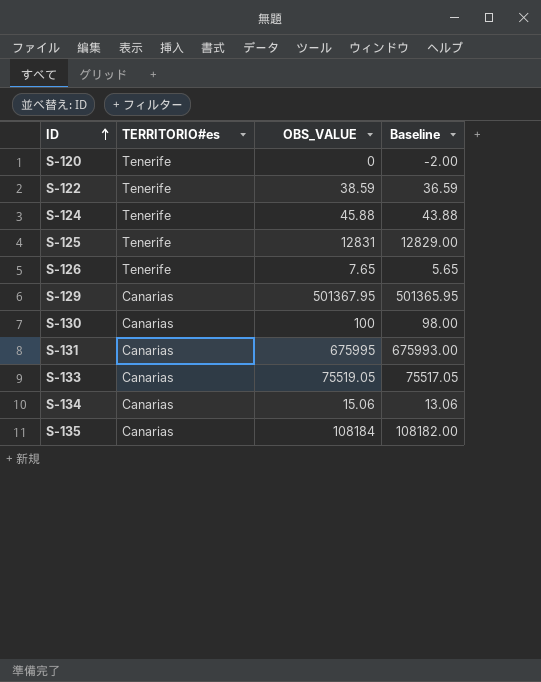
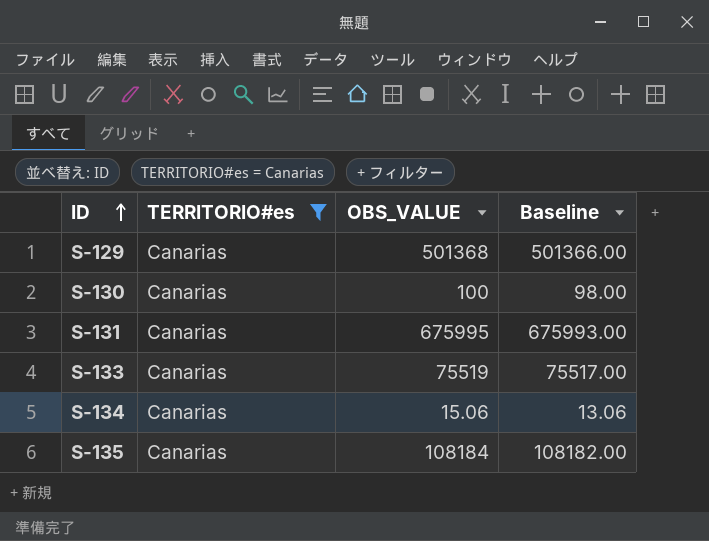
filter: none -> TERRITORIO#es = Canarias
S-129 | OBS_VALUE: 501367.95 -> 501368
S-129 | Baseline: 501365.95 -> 501366.00
S-133 | OBS_VALUE: 75519.05 -> 75519
S-133 | Baseline: 75517.05 -> 75517.00

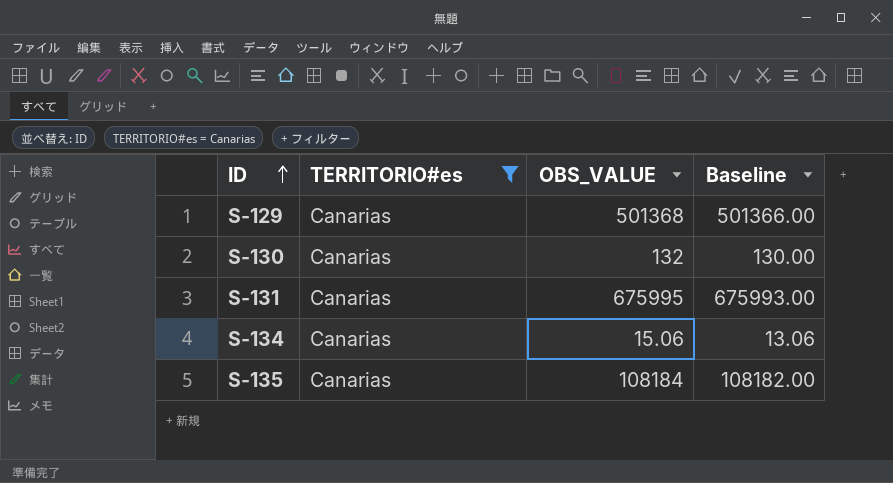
row S-133: Canarias | 75519 | 75517.00 -> none
S-130 | OBS_VALUE: 100 -> 132
S-130 | Baseline: 98.00 -> 130.00

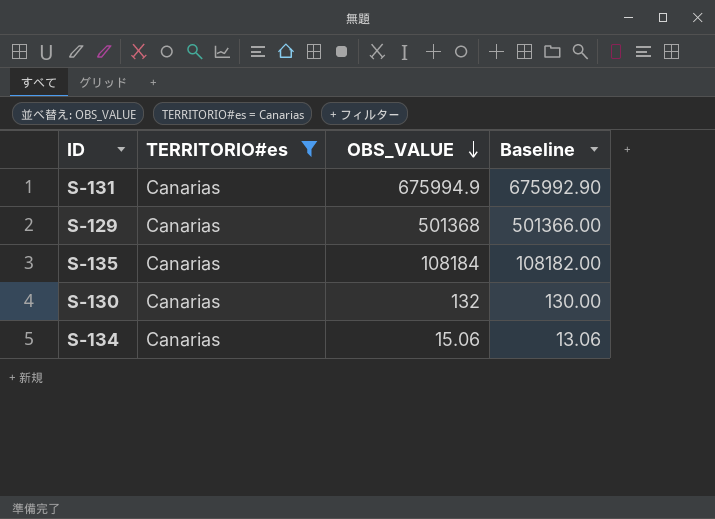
row order: ID ascending -> OBS_VALUE descending
S-131 | OBS_VALUE: 675995 -> 675994.9
S-131 | Baseline: 675993.00 -> 675992.90

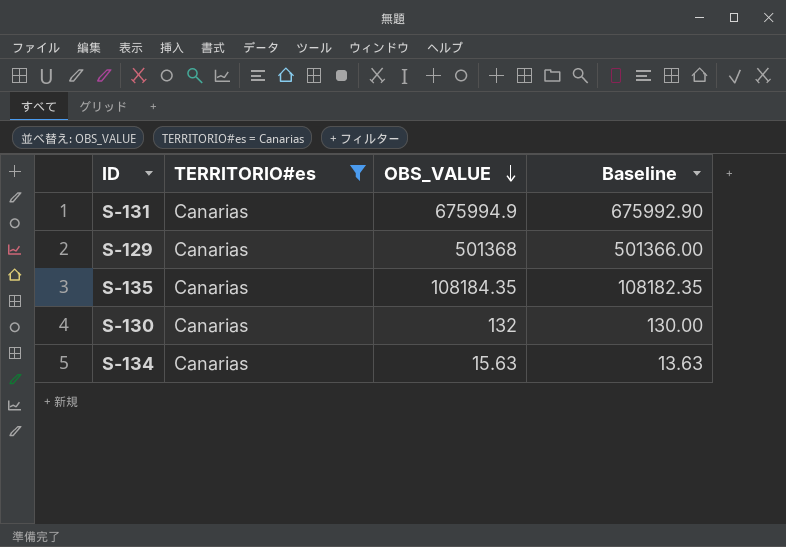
S-135 | OBS_VALUE: 108184 -> 108184.35
S-135 | Baseline: 108182.00 -> 108182.35
S-134 | OBS_VALUE: 15.06 -> 15.63
S-134 | Baseline: 13.06 -> 13.63

